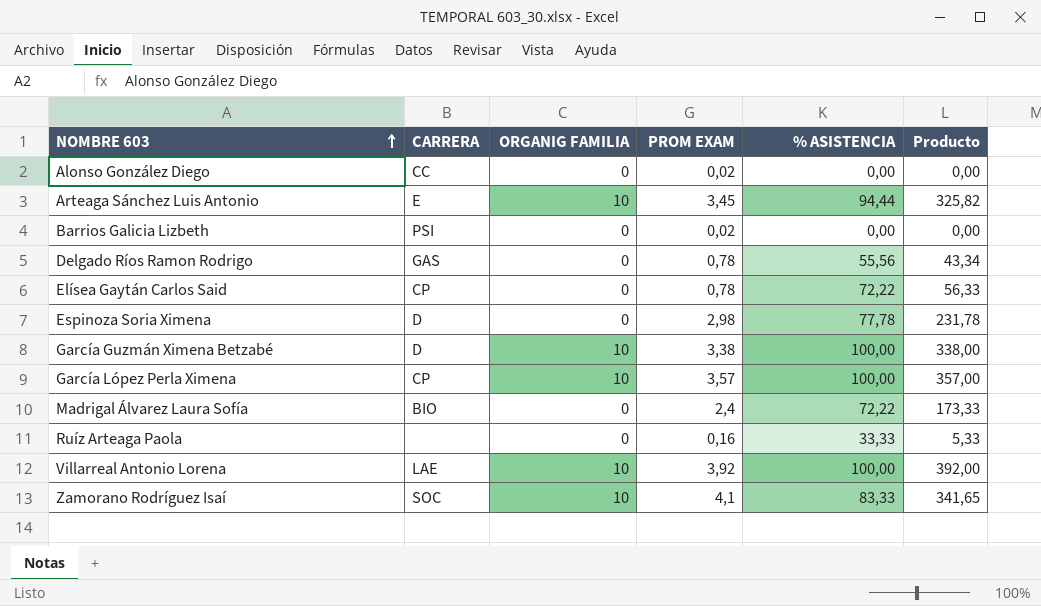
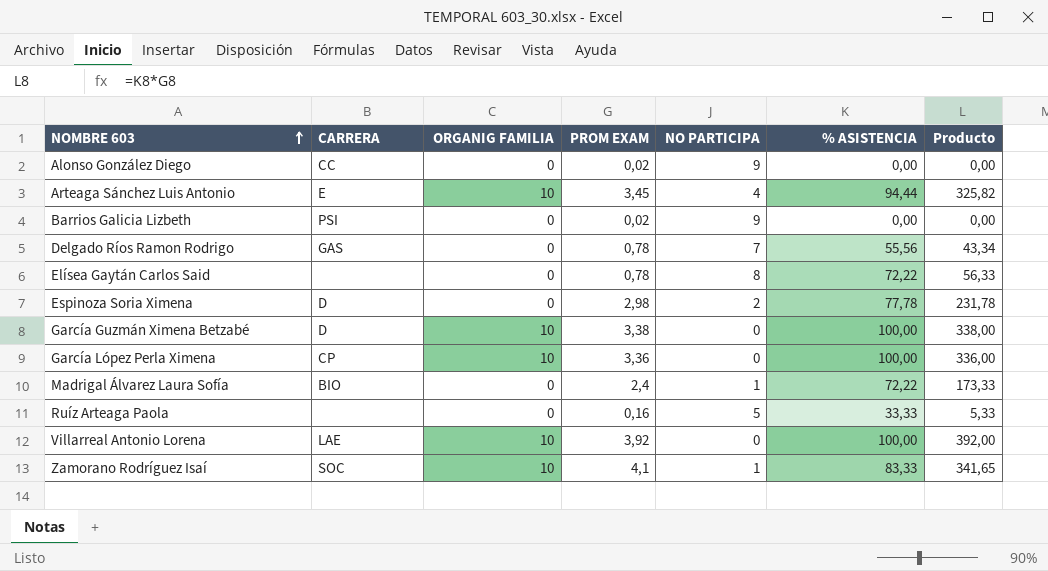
column NO PARTICIPA | position: none -> 5
Elísea Gaytán Carlos Said | CARRERA: CP -> none
García López Perla Ximena | PROM EXAM: 3,57 -> 3,36
García López Perla Ximena | Producto: 357,00 -> 336,00

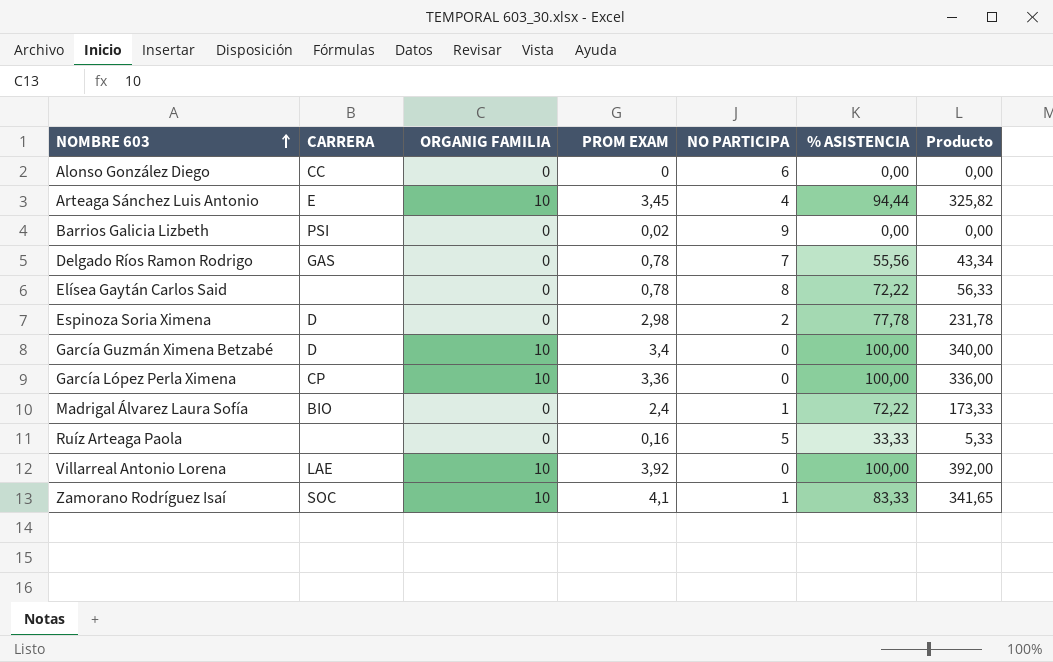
Alonso González Diego | PROM EXAM: 0,02 -> 0
Alonso González Diego | NO PARTICIPA: 9 -> 6
García Guzmán Ximena Betzabé | PROM EXAM: 3,38 -> 3,4
García Guzmán Ximena Betzabé | Producto: 338,00 -> 340,00

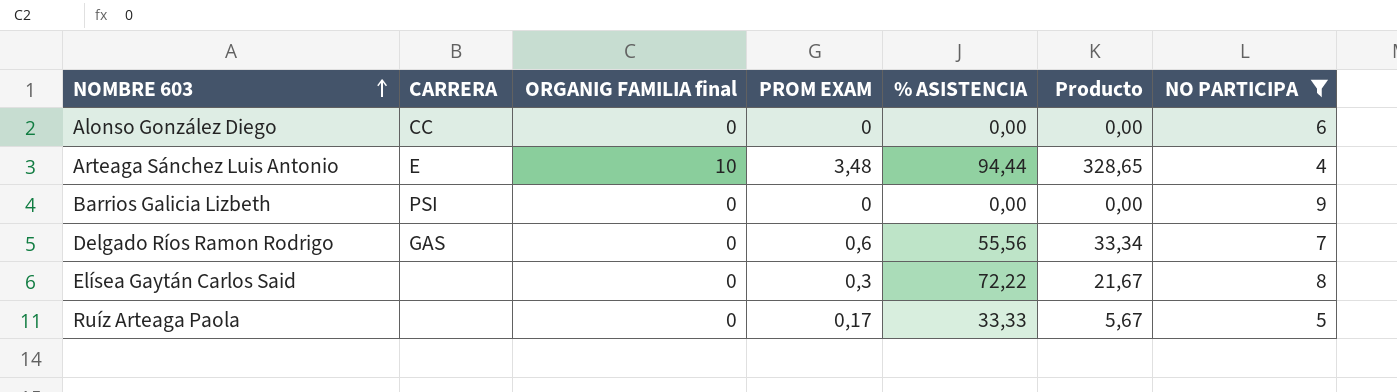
filter: none -> NO PARTICIPA >= 4
column name: ORGANIG FAMILIA -> ORGANIG FAMILIA final
column NO PARTICIPA | position: 5 -> 7
Arteaga Sánchez Luis Antonio | PROM EXAM: 3,45 -> 3,48
Arteaga Sánchez Luis Antonio | Producto: 325,82 -> 328,65
Barrios Galicia Lizbeth | PROM EXAM: 0,02 -> 0
Delgado Ríos Ramon Rodrigo | PROM EXAM: 0,78 -> 0,6
Delgado Ríos Ramon Rodrigo | Producto: 43,34 -> 33,34
Elísea Gaytán Carlos Said | PROM EXAM: 0,78 -> 0,3
Elísea Gaytán Carlos Said | Producto: 56,33 -> 21,67
Ruíz Arteaga Paola | PROM EXAM: 0,16 -> 0,17
Ruíz Arteaga Paola | Producto: 5,33 -> 5,67

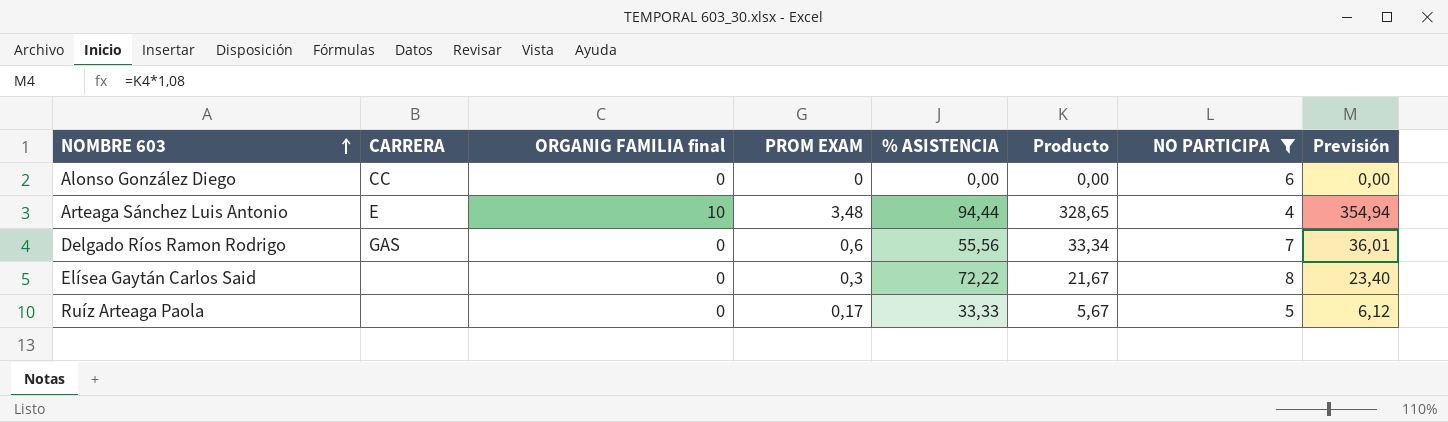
column Previsión | formula: none -> [Producto] * 1,08
row Barrios Galicia Lizbeth: PSI | 0 | 0 | 0,00 | 0,00 | 9 -> none

